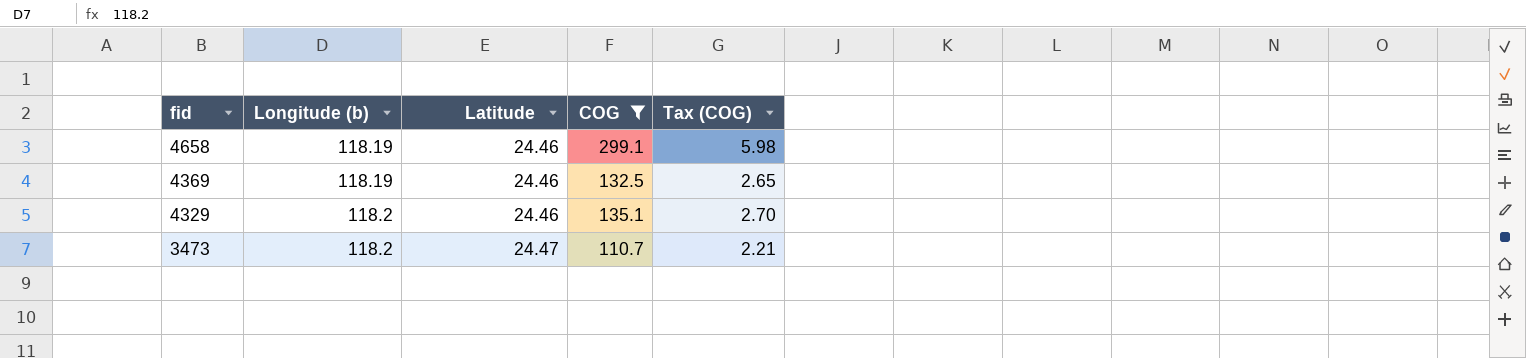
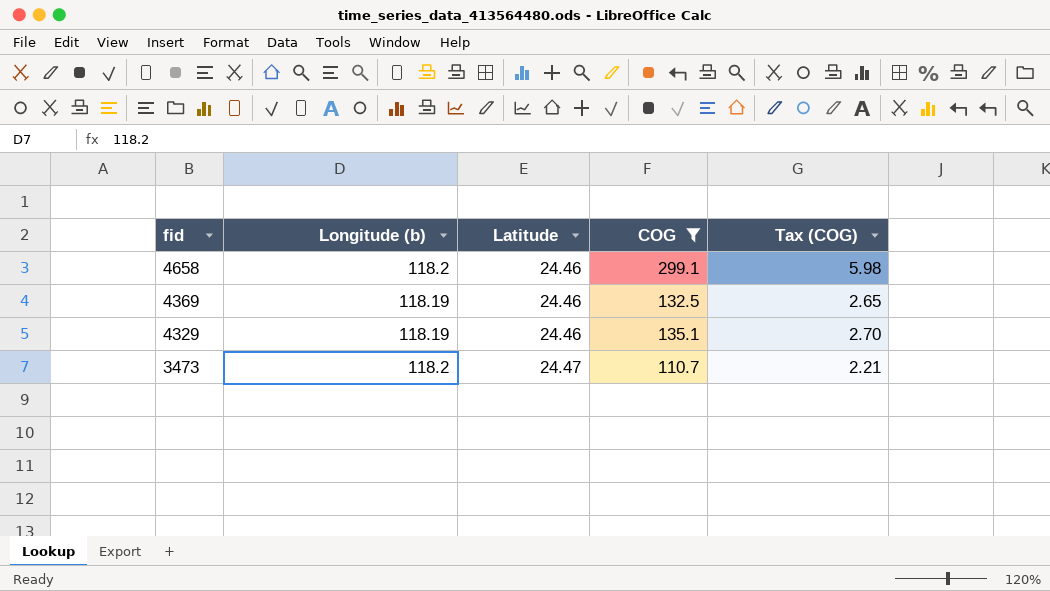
4658 | Longitude (b): 118.19 -> 118.2
4329 | Longitude (b): 118.2 -> 118.19

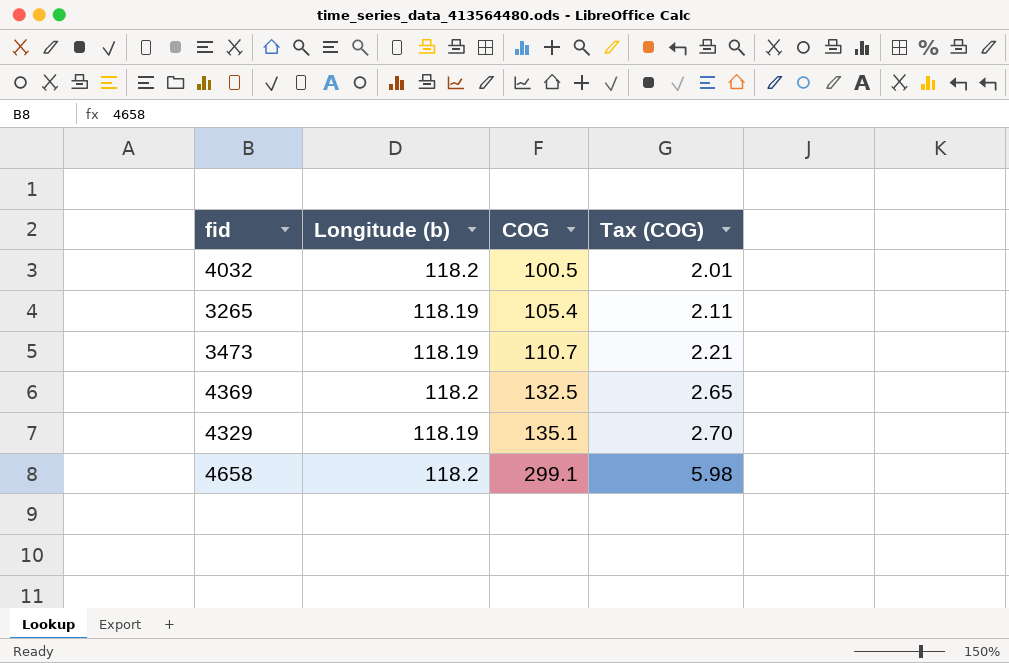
filter: COG >= 110.7 -> none
row order: fid descending -> COG ascending
column Latitude | position: 3 -> none
3473 | Longitude (b): 118.2 -> 118.19
4369 | Longitude (b): 118.19 -> 118.2

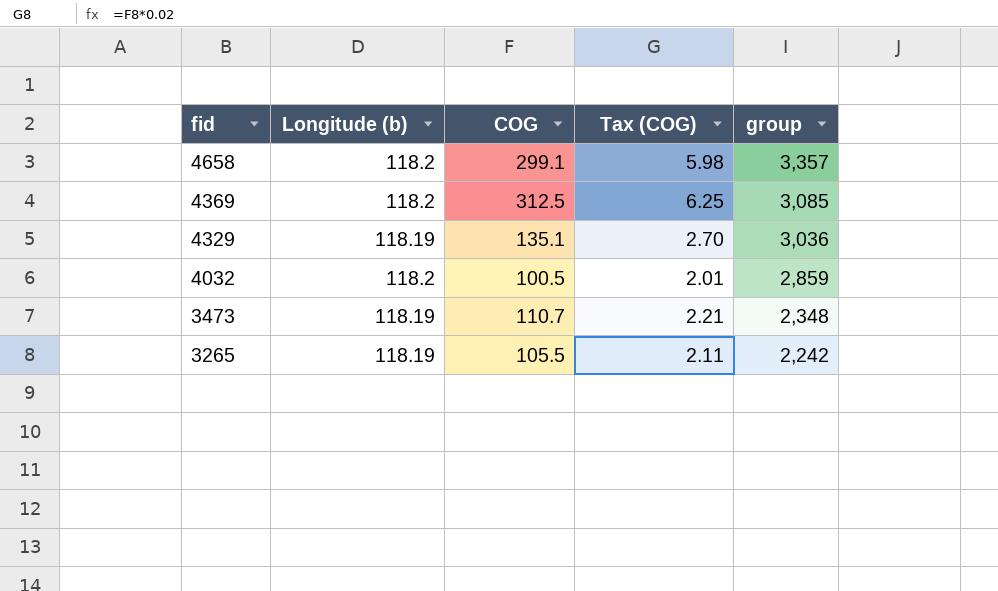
row order: COG ascending -> fid descending
column group | position: none -> 5
4369 | COG: 132.5 -> 312.5
4369 | Tax (COG): 2.65 -> 6.25
3265 | COG: 105.4 -> 105.5

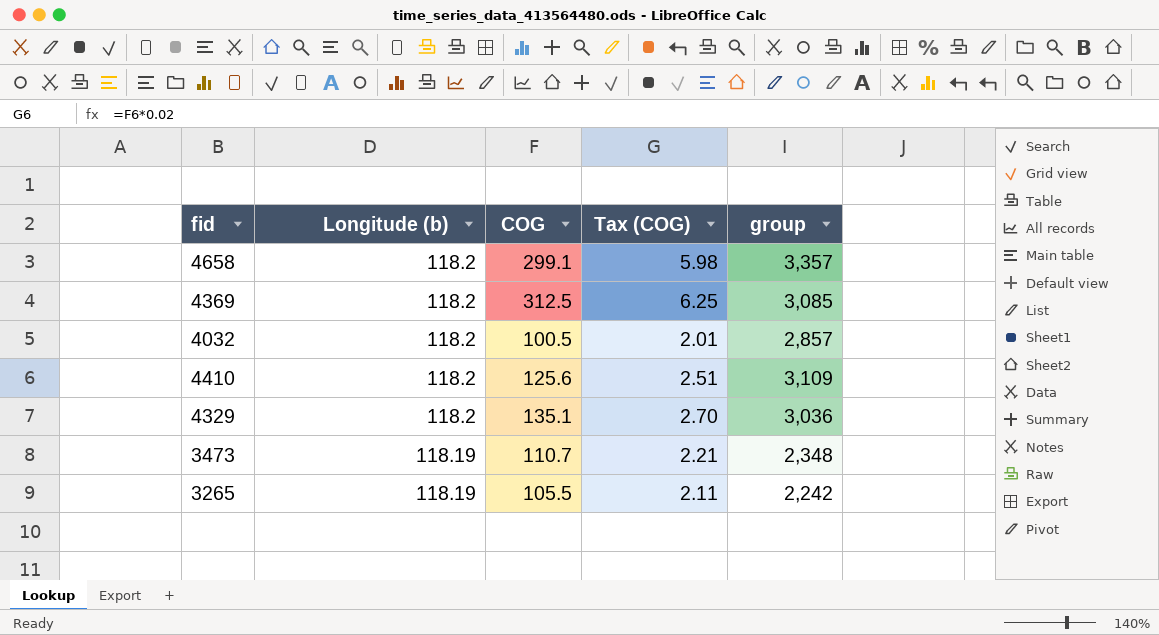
row order: fid descending -> Longitude (b) descending
4032 | group: 2,859 -> 2,857
row 4410: none -> 118.2 | 125.6 | 2.51 | 3,109
4329 | Longitude (b): 118.19 -> 118.2

